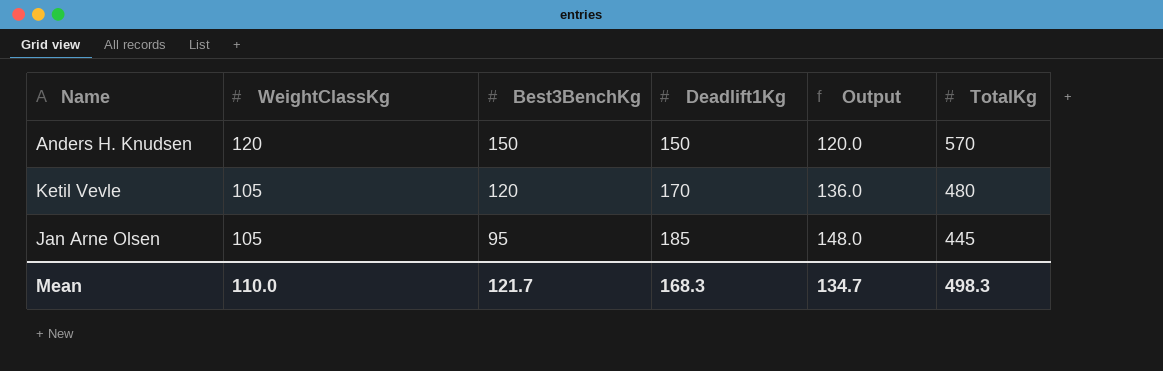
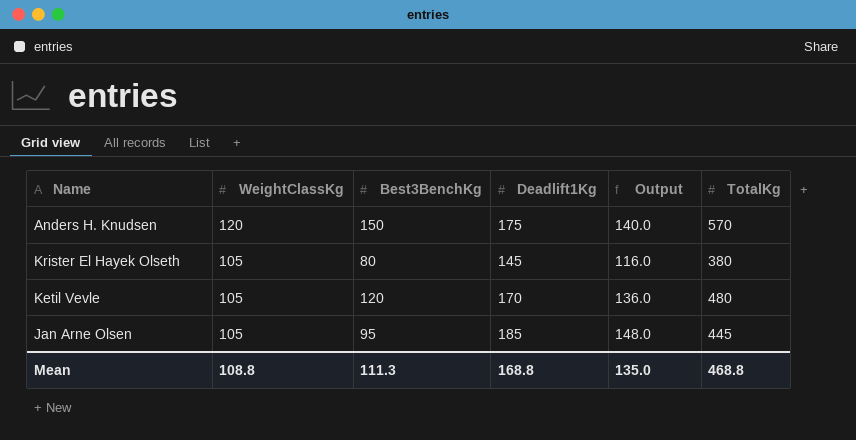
Anders H. Knudsen | Deadlift1Kg: 150 -> 175
Anders H. Knudsen | Output: 120.0 -> 140.0
row Krister El Hayek Olseth: none -> 105 | 80 | 145 | 116.0 | 380
Mean | WeightClassKg: 110.0 -> 108.8
Mean | Best3BenchKg: 121.7 -> 111.3
Mean | Deadlift1Kg: 168.3 -> 168.8
Mean | Output: 134.7 -> 135.0
Mean | TotalKg: 498.3 -> 468.8

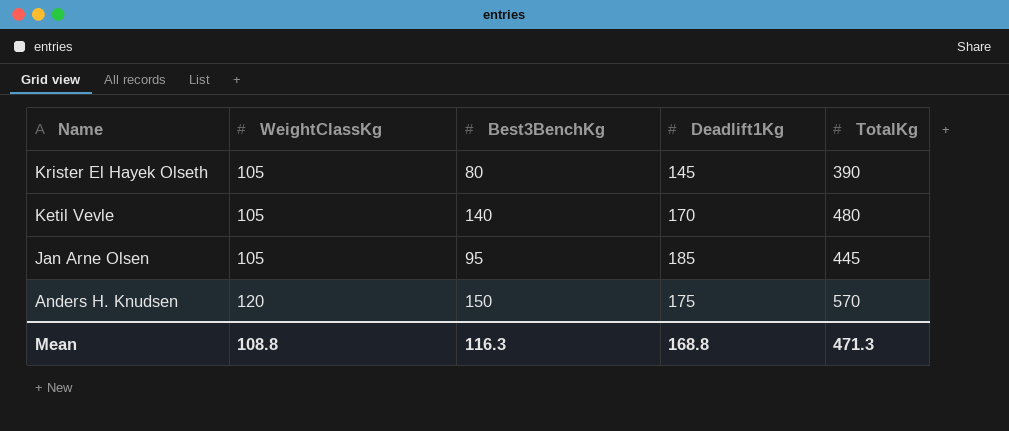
row order: WeightClassKg descending -> Name descending
column Output | formula: [Deadlift1Kg] * 0.8 -> none
Krister El Hayek Olseth | TotalKg: 380 -> 390
Ketil Vevle | Best3BenchKg: 120 -> 140
Mean | Best3BenchKg: 111.3 -> 116.3
Mean | TotalKg: 468.8 -> 471.3

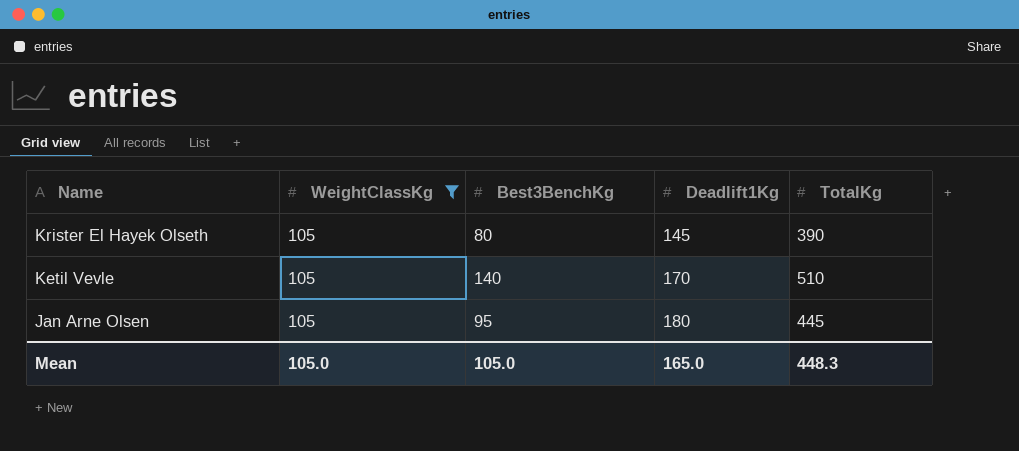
filter: none -> WeightClassKg = 105
Ketil Vevle | TotalKg: 480 -> 510
Jan Arne Olsen | Deadlift1Kg: 185 -> 180
Mean | WeightClassKg: 108.8 -> 105.0
Mean | Best3BenchKg: 116.3 -> 105.0
Mean | Deadlift1Kg: 168.8 -> 165.0
Mean | TotalKg: 471.3 -> 448.3

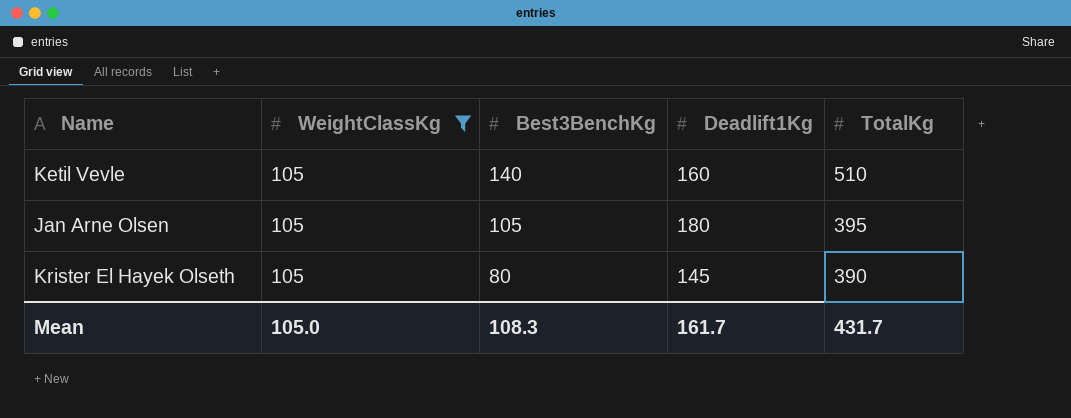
row order: Name descending -> Best3BenchKg descending
Ketil Vevle | Deadlift1Kg: 170 -> 160
Jan Arne Olsen | Best3BenchKg: 95 -> 105
Jan Arne Olsen | TotalKg: 445 -> 395
Mean | Best3BenchKg: 105.0 -> 108.3
Mean | Deadlift1Kg: 165.0 -> 161.7
Mean | TotalKg: 448.3 -> 431.7

